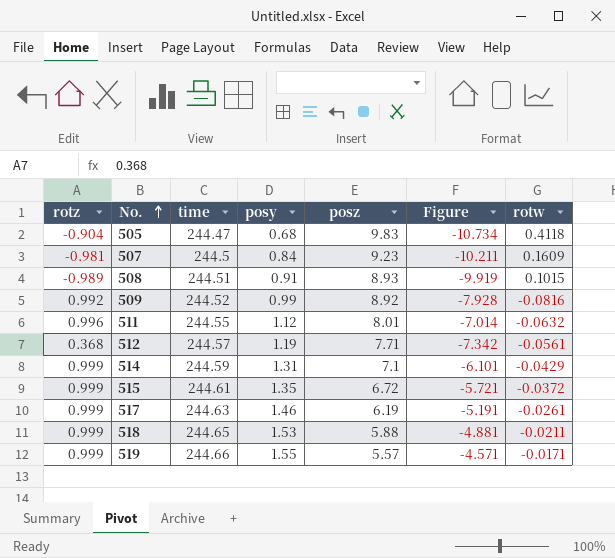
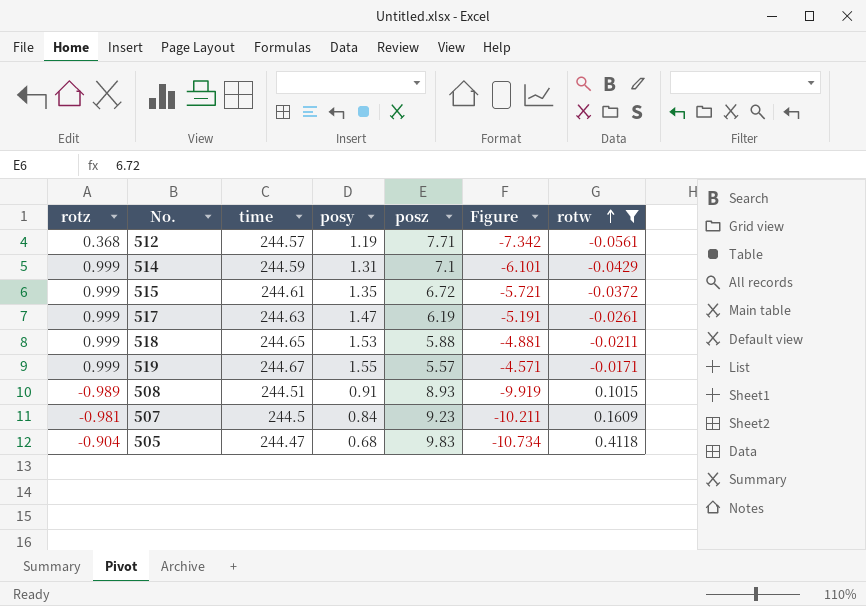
filter: none -> rotw >= -0.0561
row order: No. ascending -> rotw ascending
517 | posy: 1.46 -> 1.47
519 | time: 244.66 -> 244.67

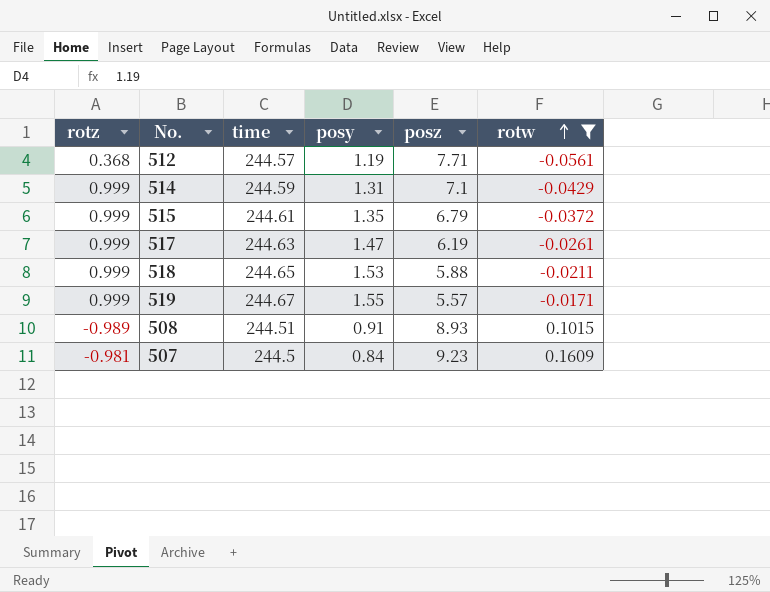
column Figure | formula: [rotz] - [posz] -> none
row 505: -0.904 | 244.47 | 0.68 | 9.83 | -10.734 | 0.4118 -> none
515 | posz: 6.72 -> 6.79

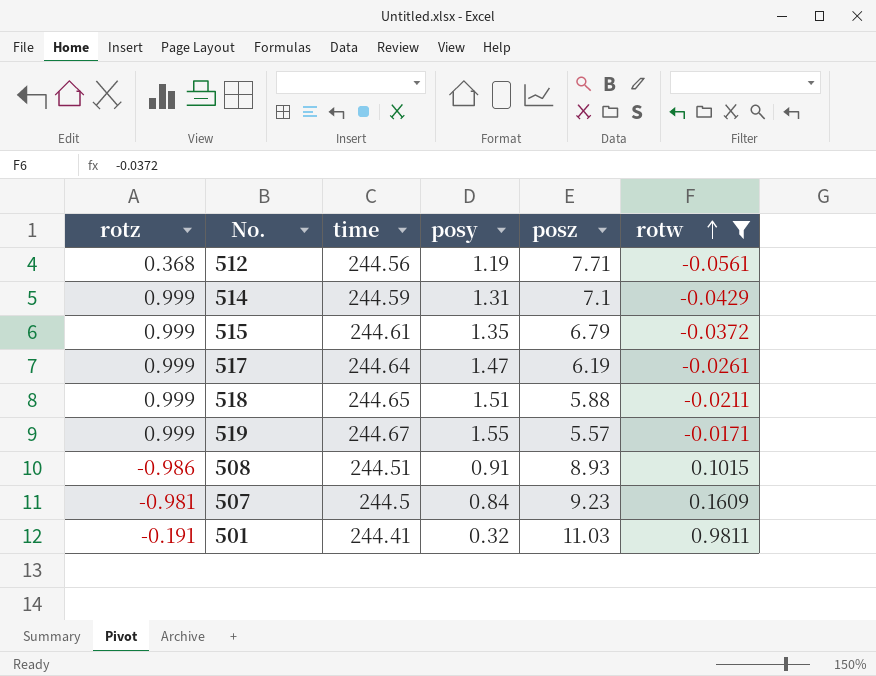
512 | time: 244.57 -> 244.56
517 | time: 244.63 -> 244.64
518 | posy: 1.53 -> 1.51
508 | rotz: -0.989 -> -0.986
row 501: none -> -0.191 | 244.41 | 0.32 | 11.03 | 0.9811

